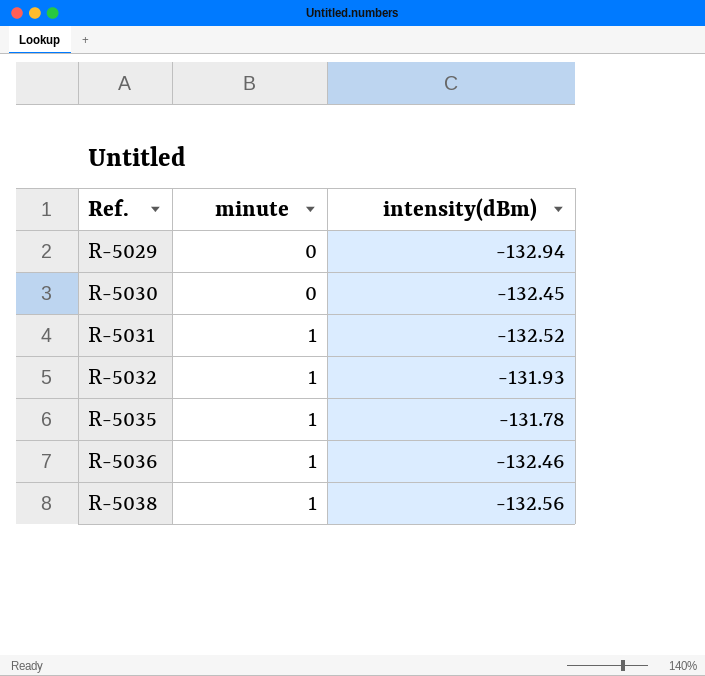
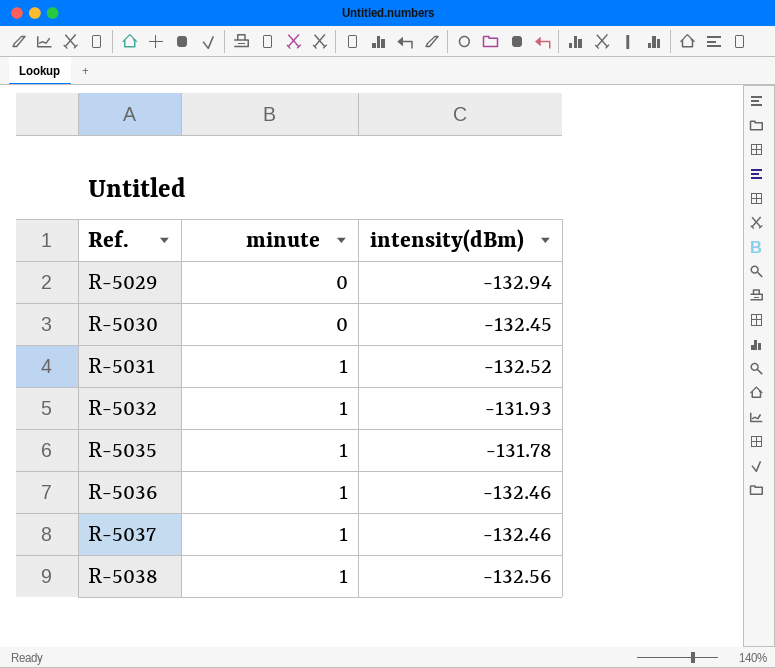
row R-5037: none -> 1 | -132.46

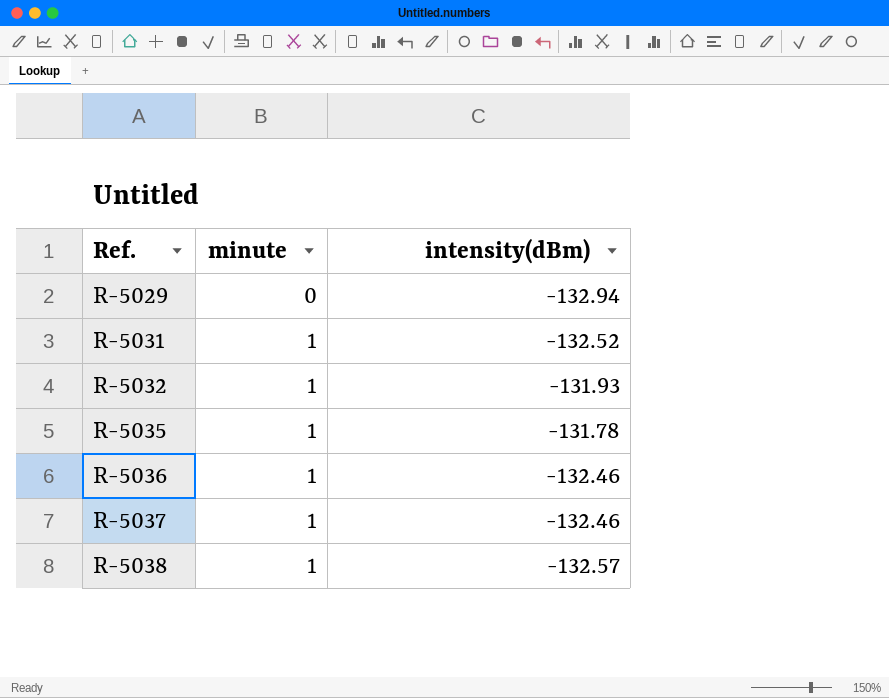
row R-5030: 0 | -132.45 -> none
R-5038 | intensity(dBm): -132.56 -> -132.57

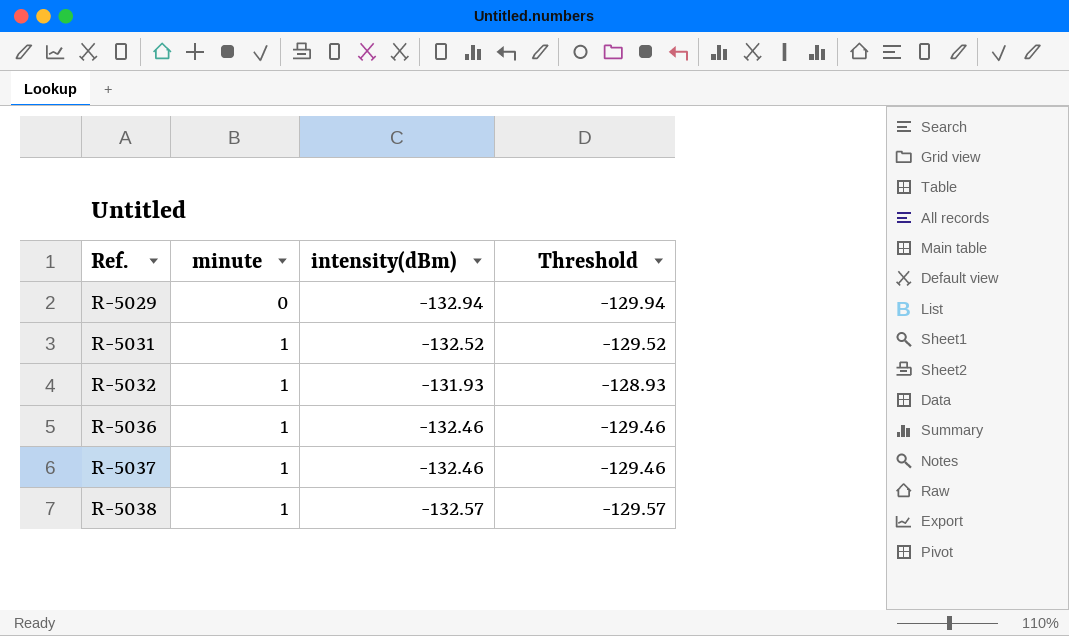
column Threshold | formula: none -> [intensity(dBm)] + 3
row R-5035: 1 | -131.78 -> none

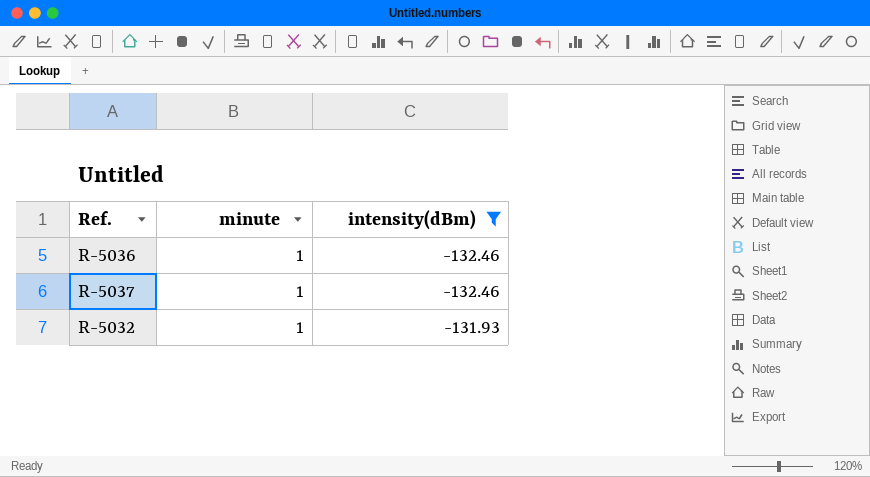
filter: none -> intensity(dBm) >= -132.46
row order: Ref. ascending -> intensity(dBm) ascending
column Threshold | formula: [intensity(dBm)] + 3 -> none

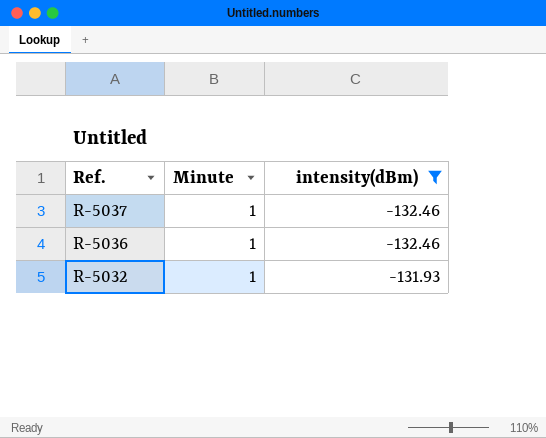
row order: intensity(dBm) ascending -> Ref. descending
column name: minute -> Minute

